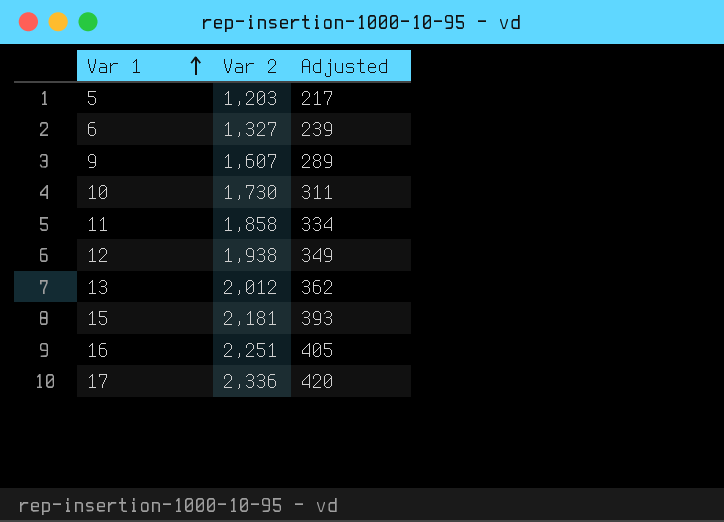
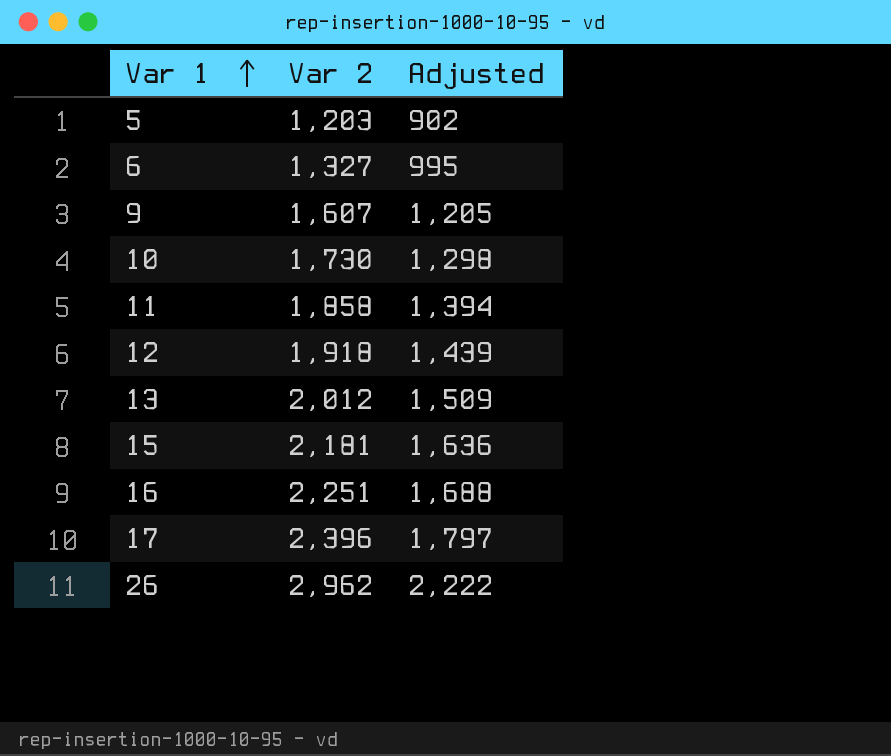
column Adjusted | formula: [Var 2] * 0.18 -> [Var 2] * 0.75
12 | Var 2: 1,938 -> 1,918
17 | Var 2: 2,336 -> 2,396
row 26: none -> 2,962 | 2,222

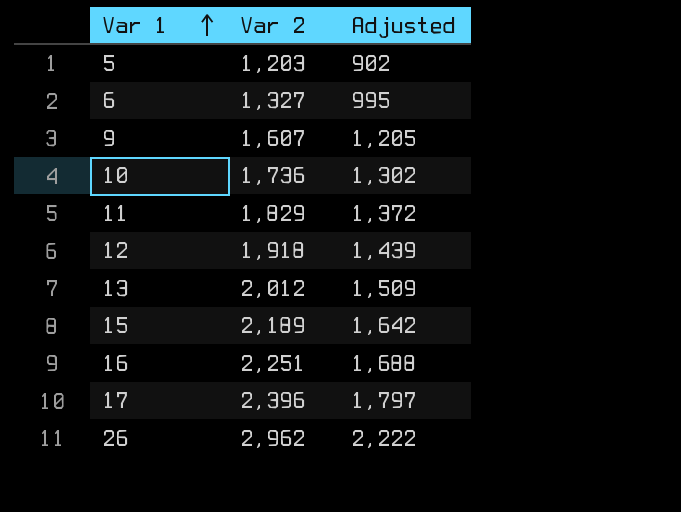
10 | Var 2: 1,730 -> 1,736
10 | Adjusted: 1,298 -> 1,302
11 | Var 2: 1,858 -> 1,829
11 | Adjusted: 1,394 -> 1,372
15 | Var 2: 2,181 -> 2,189
15 | Adjusted: 1,636 -> 1,642

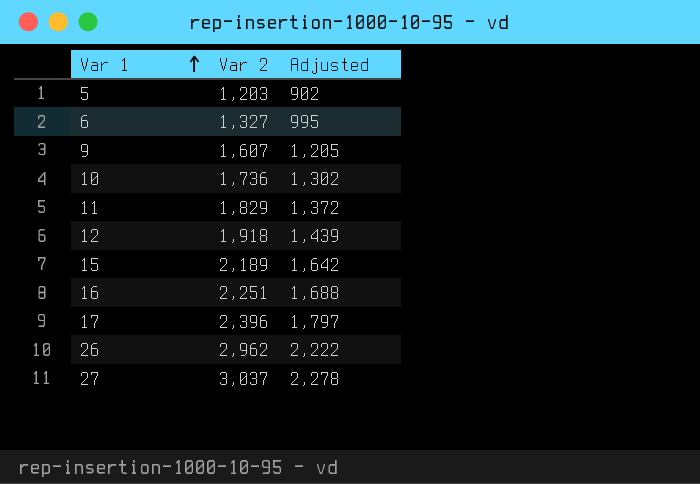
row 13: 2,012 | 1,509 -> none
row 27: none -> 3,037 | 2,278

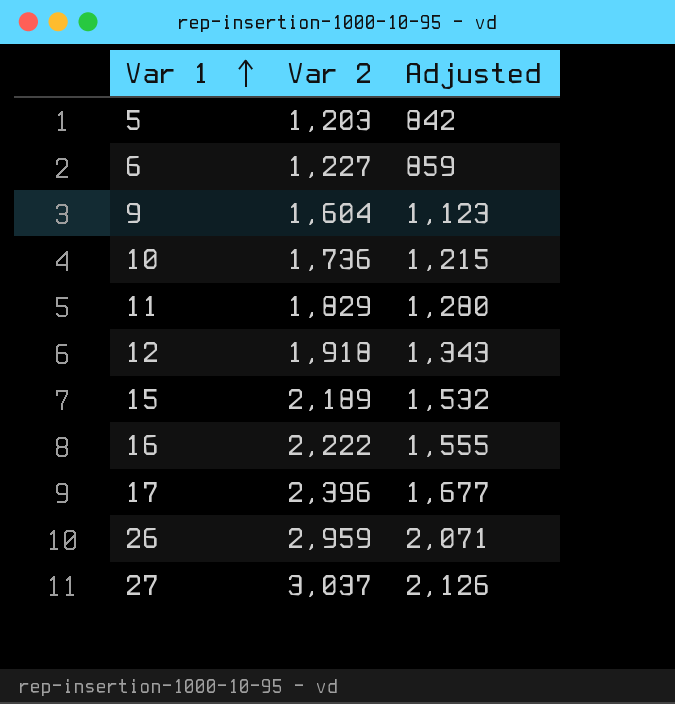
column Adjusted | formula: [Var 2] * 0.75 -> [Var 2] * 0.7
6 | Var 2: 1,327 -> 1,227
9 | Var 2: 1,607 -> 1,604
16 | Var 2: 2,251 -> 2,222
26 | Var 2: 2,962 -> 2,959

